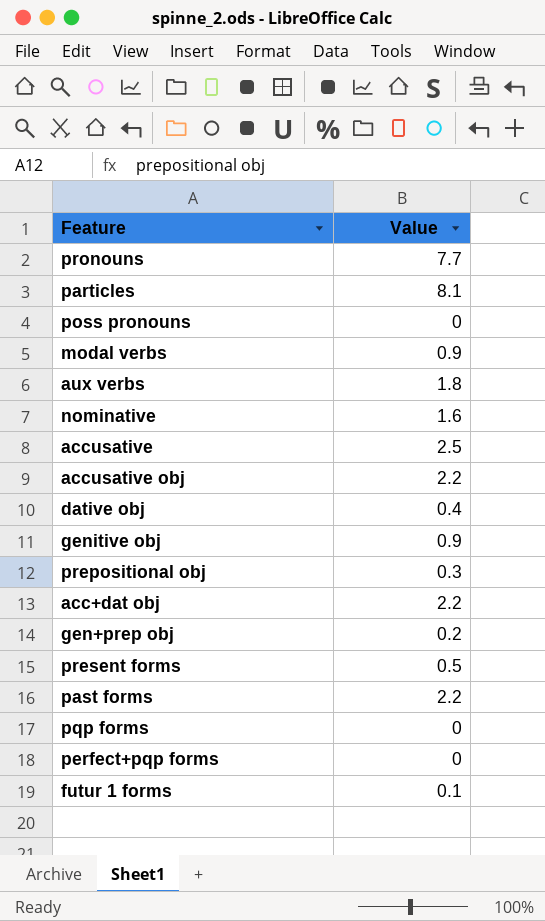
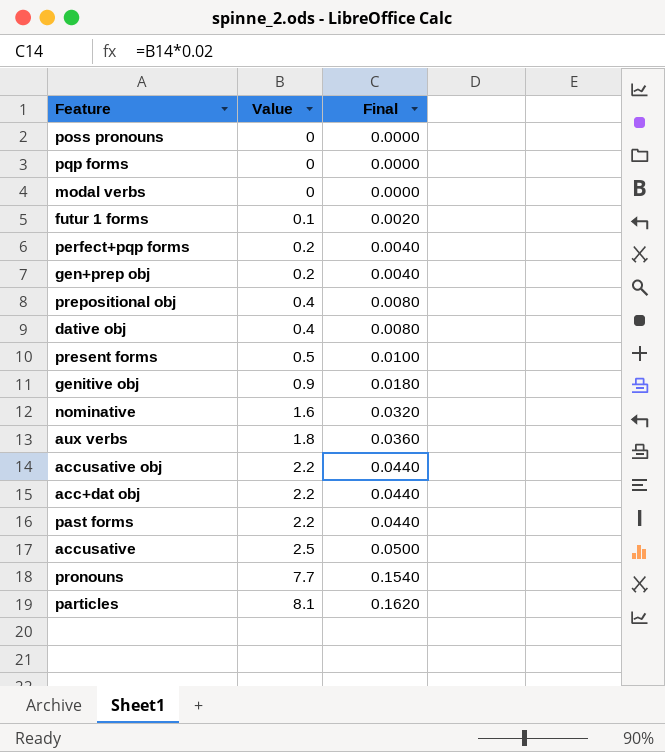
row order: none -> Value ascending
column Final | formula: none -> [Value] * 0.02
modal verbs | Value: 0.9 -> 0
perfect+pqp forms | Value: 0 -> 0.2
prepositional obj | Value: 0.3 -> 0.4

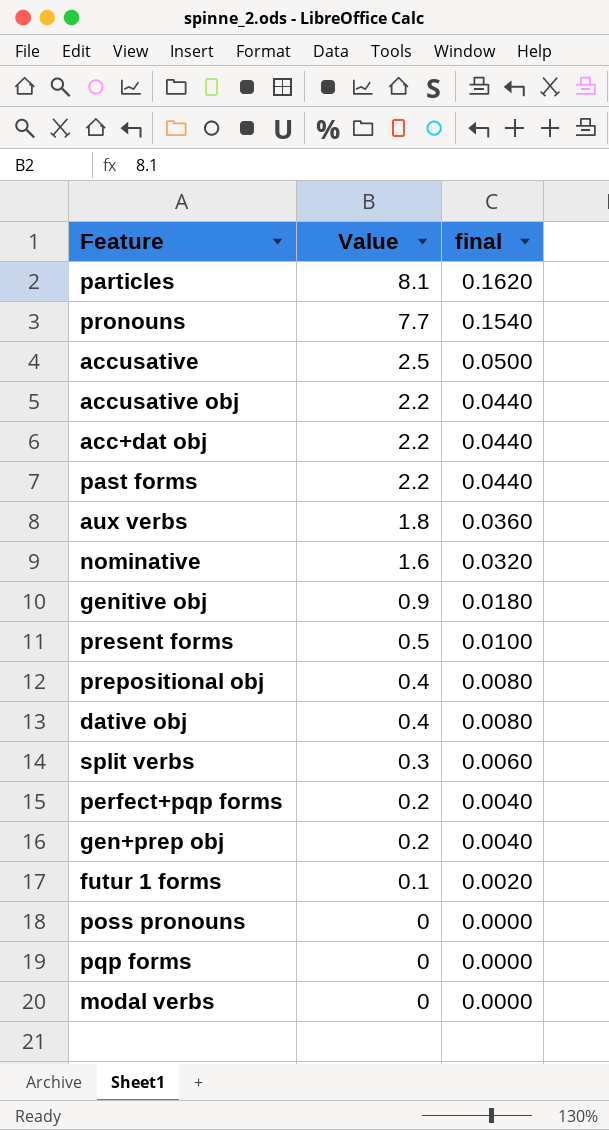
row order: Value ascending -> Value descending
column name: Final -> final
row split verbs: none -> 0.3 | 0.0060

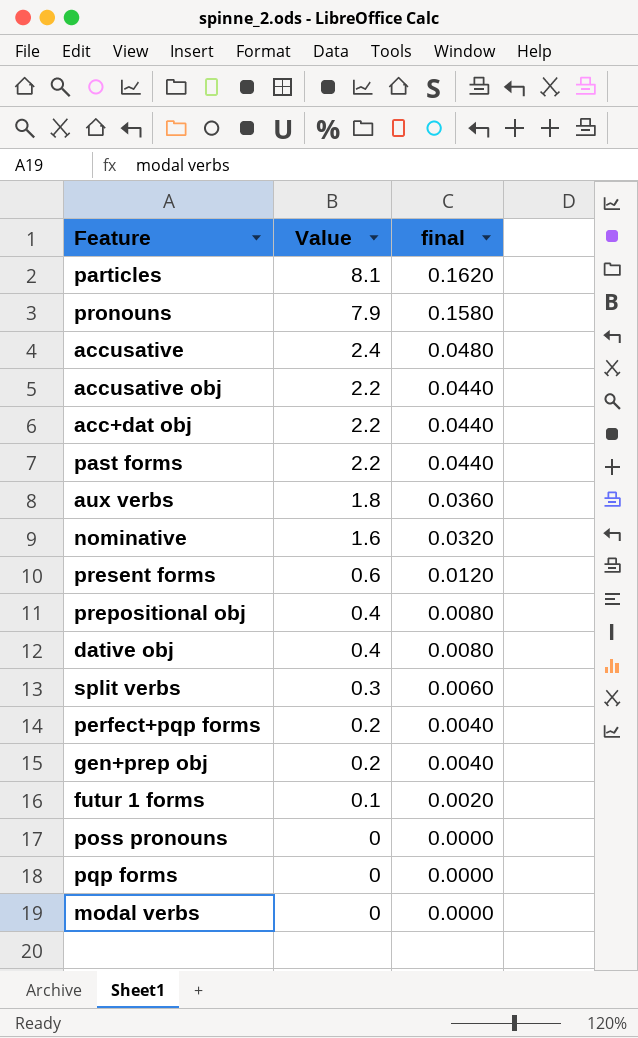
row genitive obj: 0.9 | 0.0180 -> none
pronouns | Value: 7.7 -> 7.9
pronouns | final: 0.1540 -> 0.1580
accusative | Value: 2.5 -> 2.4
accusative | final: 0.0500 -> 0.0480
present forms | Value: 0.5 -> 0.6
present forms | final: 0.0100 -> 0.0120

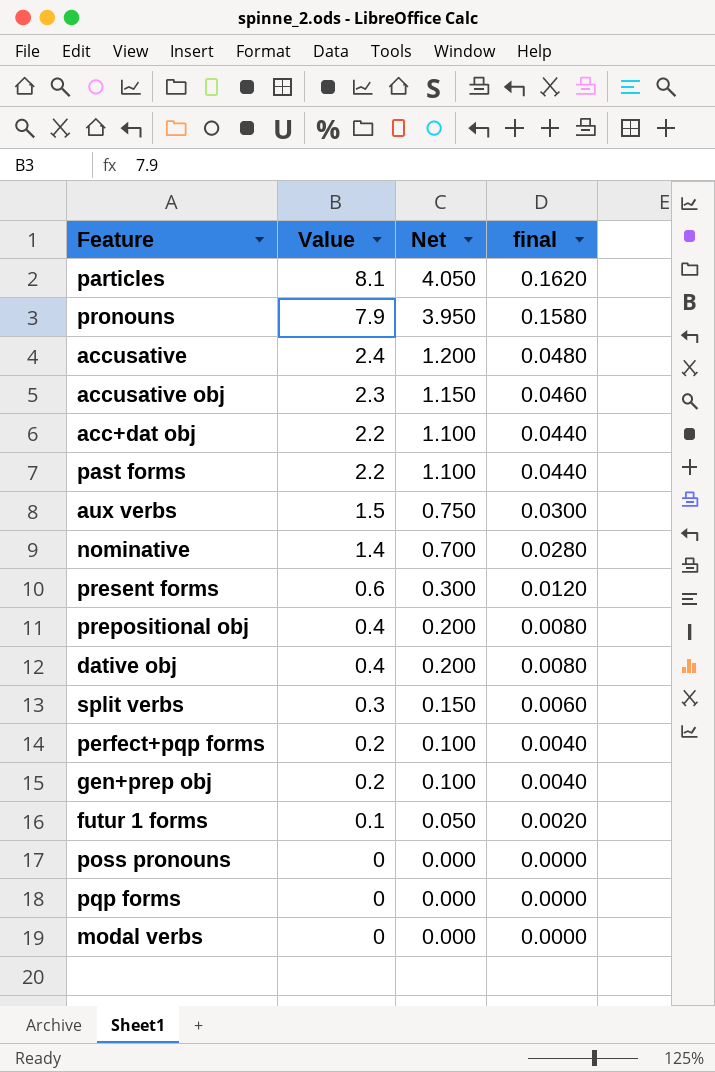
column Net | formula: none -> [Value] * 0.5
accusative obj | Value: 2.2 -> 2.3
accusative obj | final: 0.0440 -> 0.0460
aux verbs | Value: 1.8 -> 1.5
aux verbs | final: 0.0360 -> 0.0300
nominative | Value: 1.6 -> 1.4
nominative | final: 0.0320 -> 0.0280

